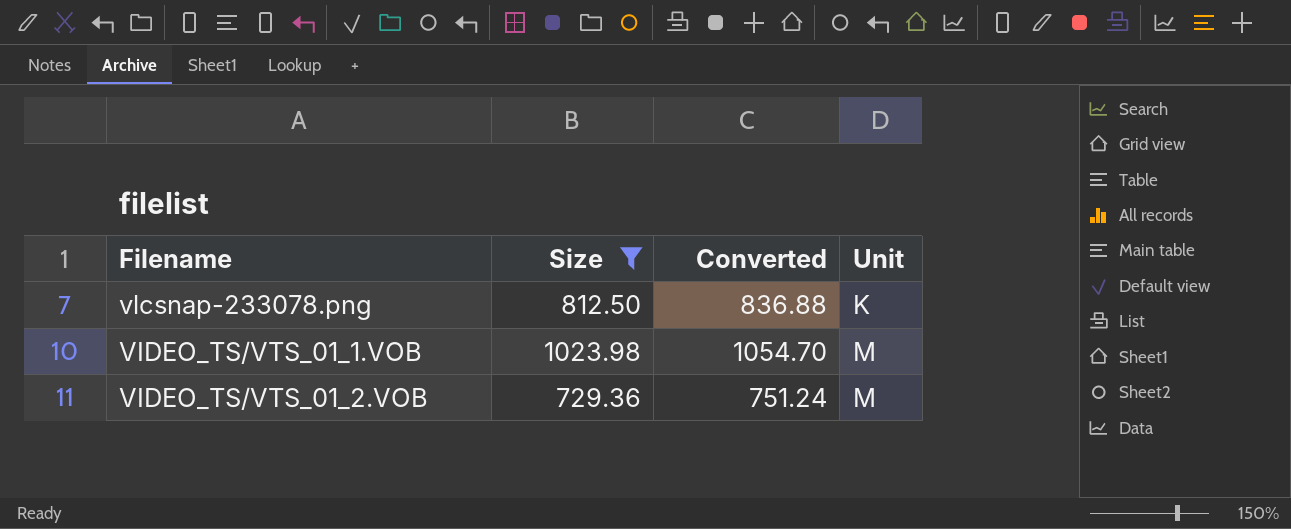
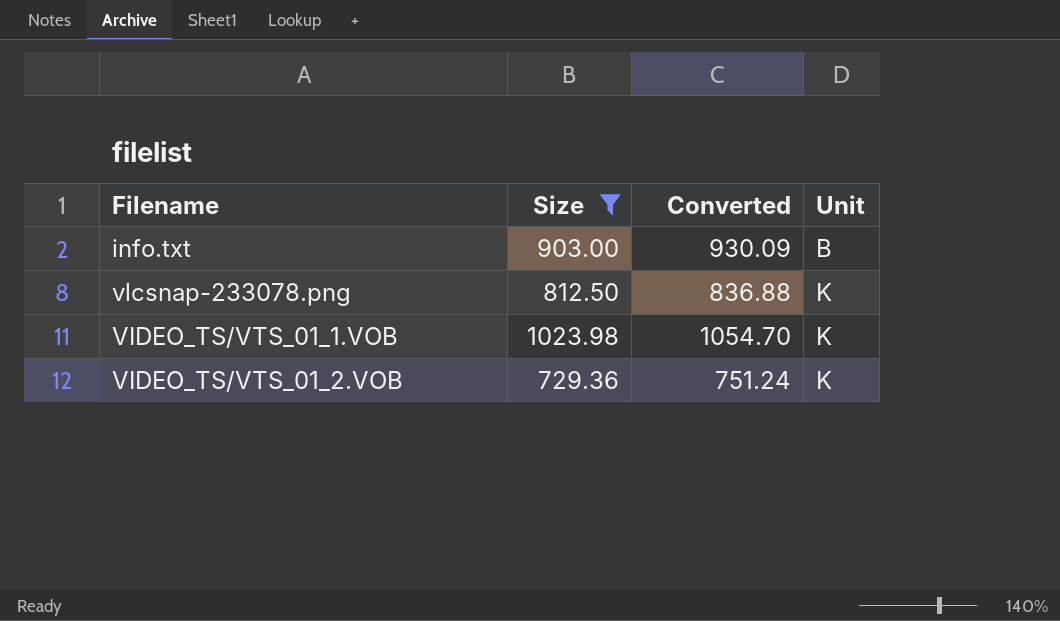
row info.txt: none -> 903.00 | 930.09 | B
VIDEO_TS/VTS_01_1.VOB | Unit: M -> K
VIDEO_TS/VTS_01_2.VOB | Unit: M -> K

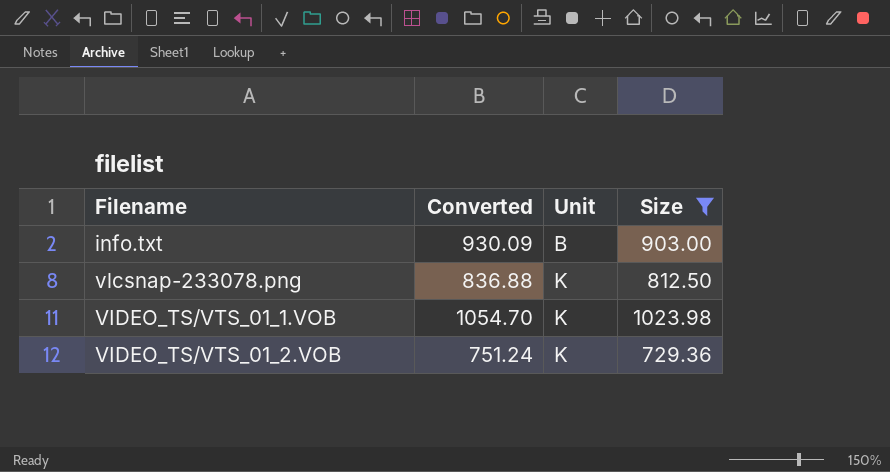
column Size | position: 2 -> 4

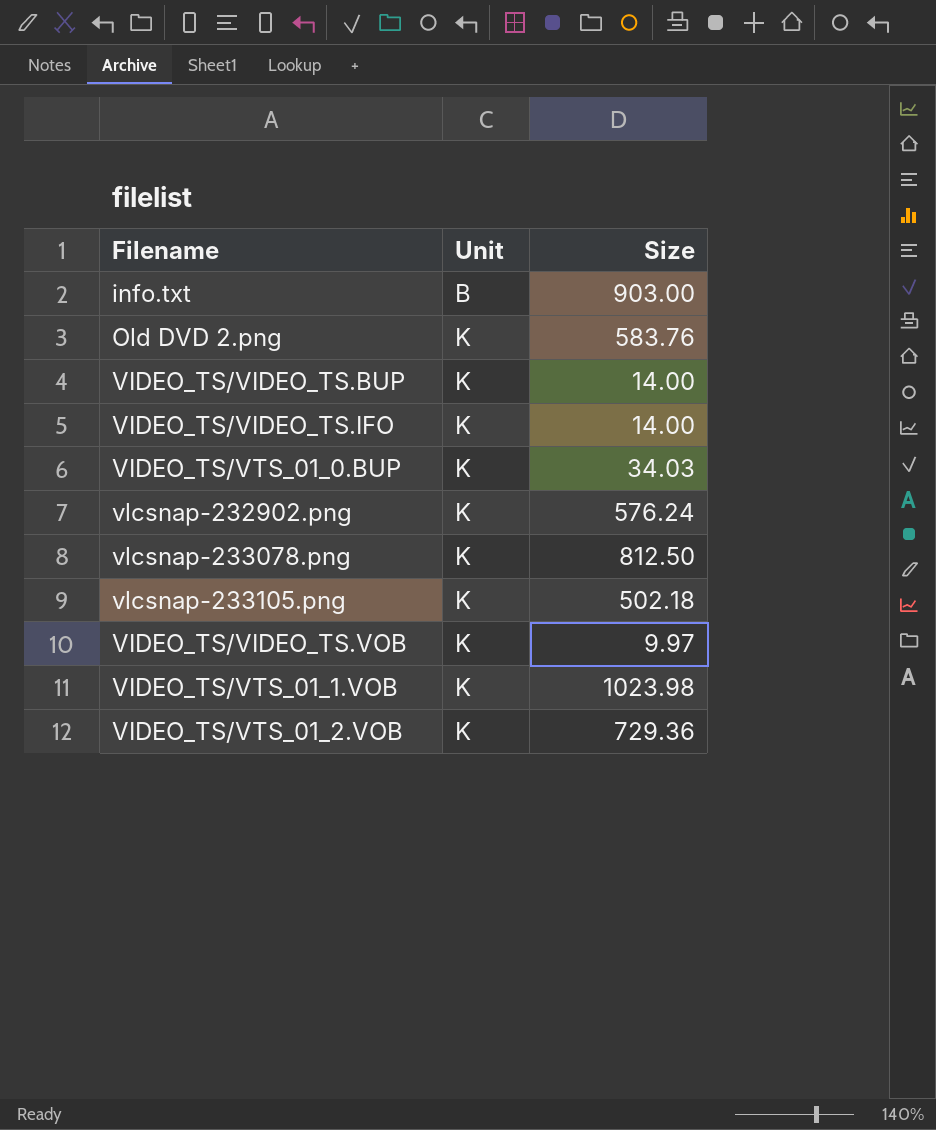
filter: Size >= 729.36 -> none
column Converted | formula: [Size] * 1.03 -> none

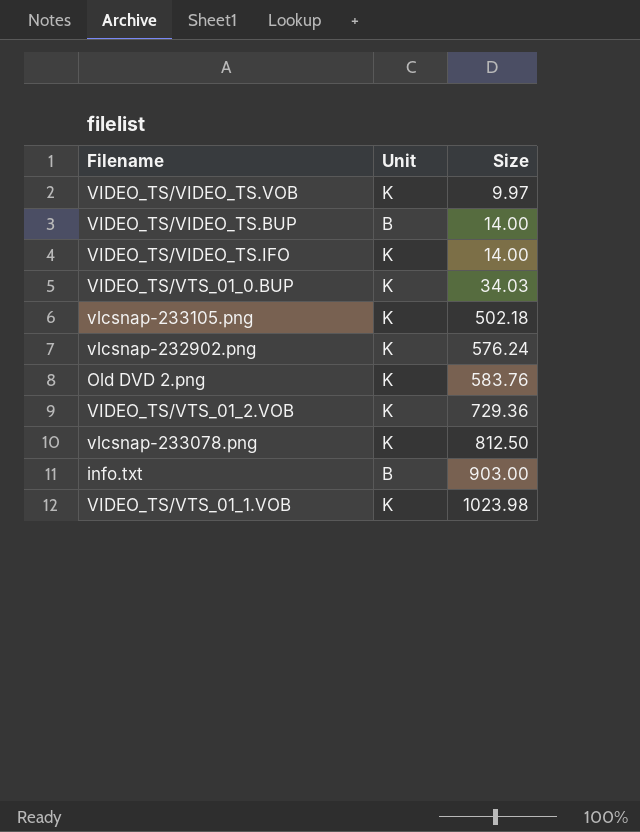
row order: Unit ascending -> Size ascending
VIDEO_TS/VIDEO_TS.BUP | Unit: K -> B

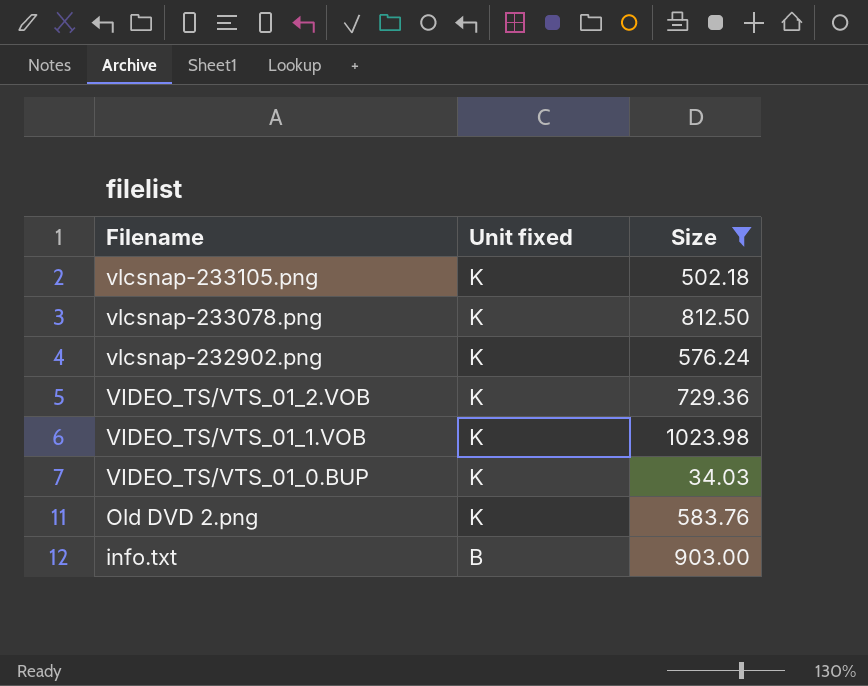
filter: none -> Size >= 34.03
row order: Size ascending -> Filename descending
column name: Unit -> Unit fixed

